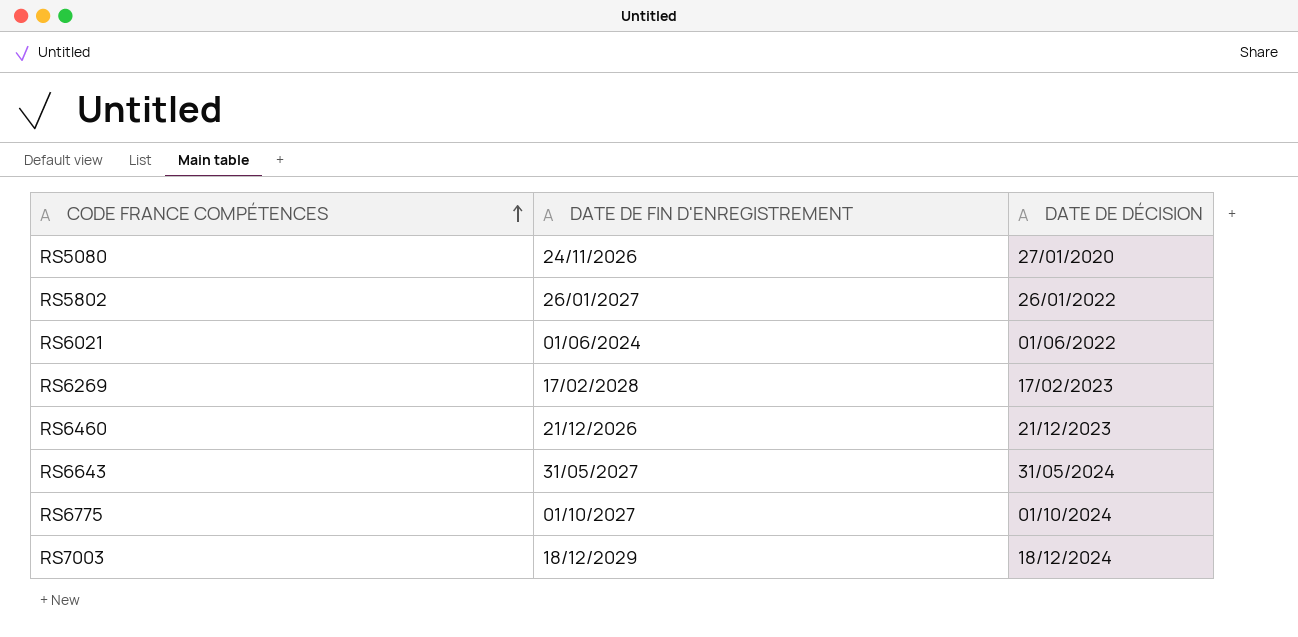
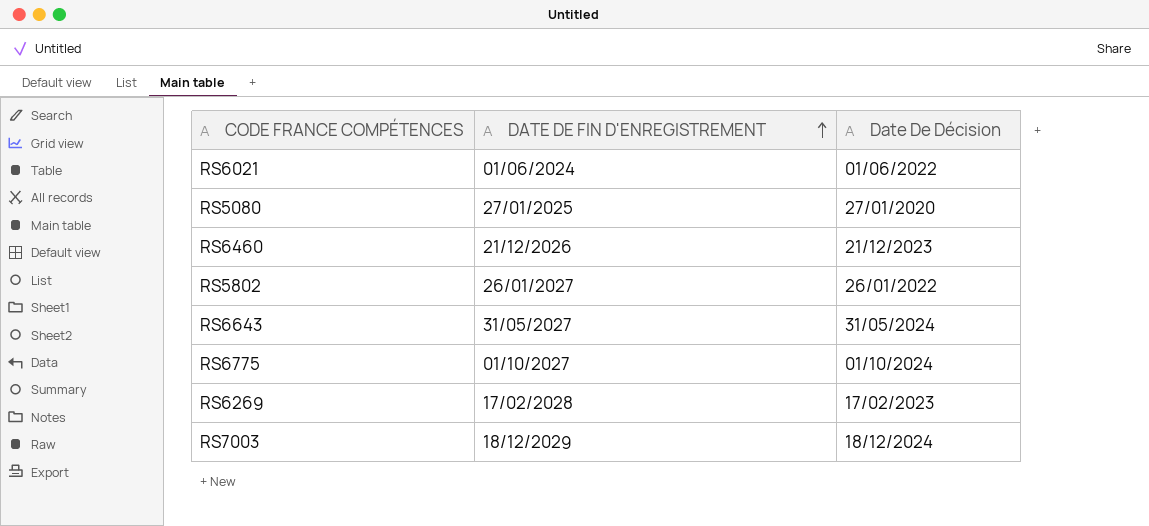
row order: CODE FRANCE COMPÉTENCES ascending -> DATE DE FIN D'ENREGISTREMENT ascending
column name: DATE DE DÉCISION -> Date De Décision
RS5080 | DATE DE FIN D'ENREGISTREMENT: 24/11/2026 -> 27/01/2025

